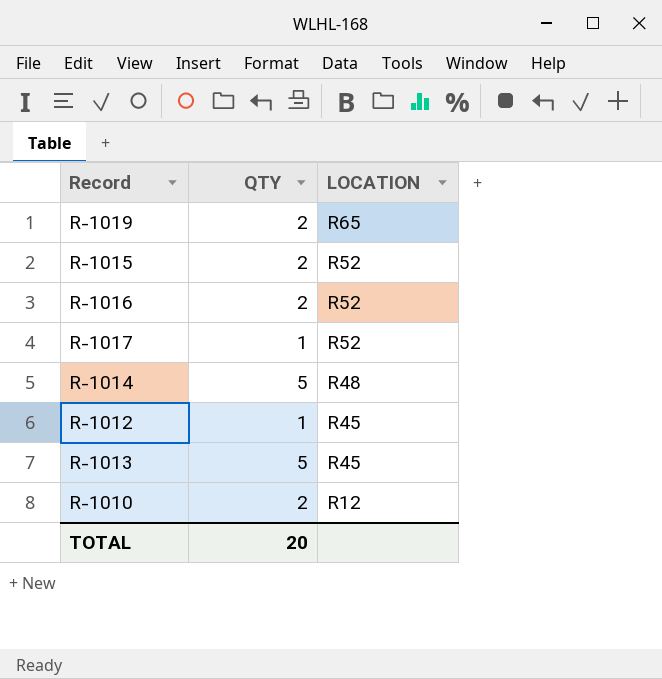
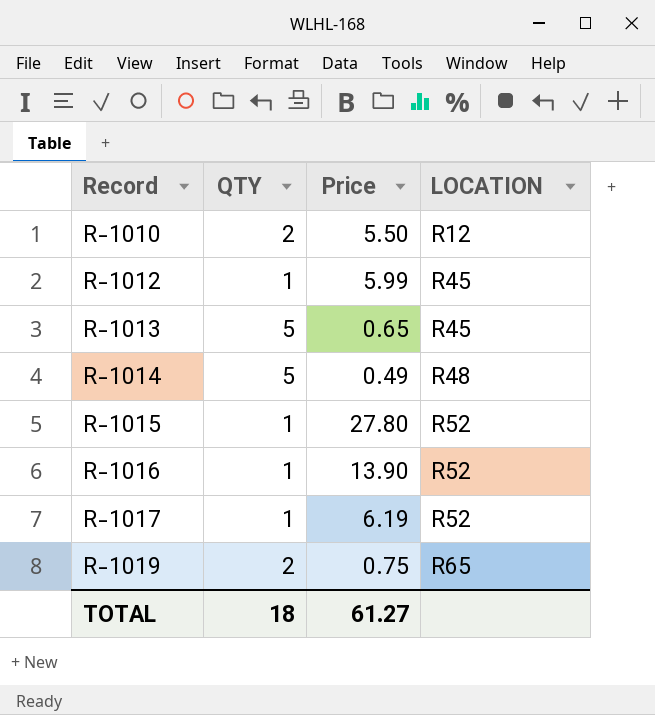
row order: LOCATION descending -> Record ascending
column Price | position: none -> 3
R-1015 | QTY: 2 -> 1
R-1016 | QTY: 2 -> 1
TOTAL | QTY: 20 -> 18

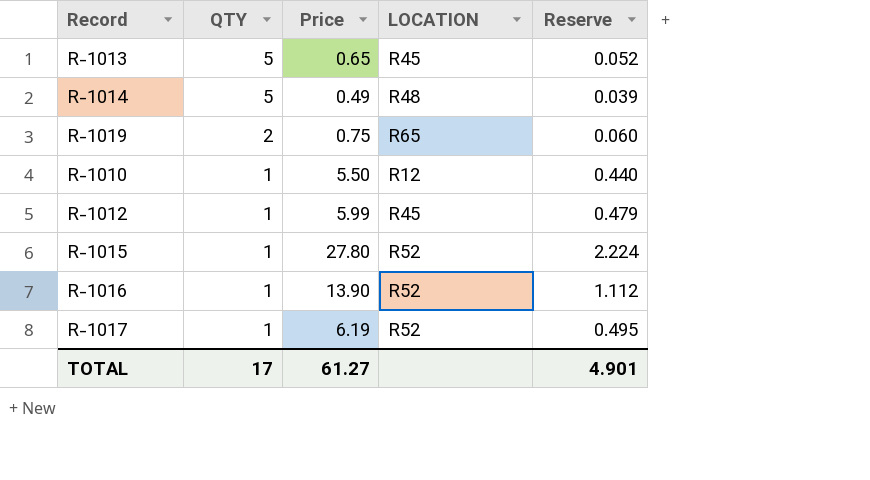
row order: Record ascending -> QTY descending
column Reserve | formula: none -> [Price] * 0.08
R-1010 | QTY: 2 -> 1
TOTAL | QTY: 18 -> 17

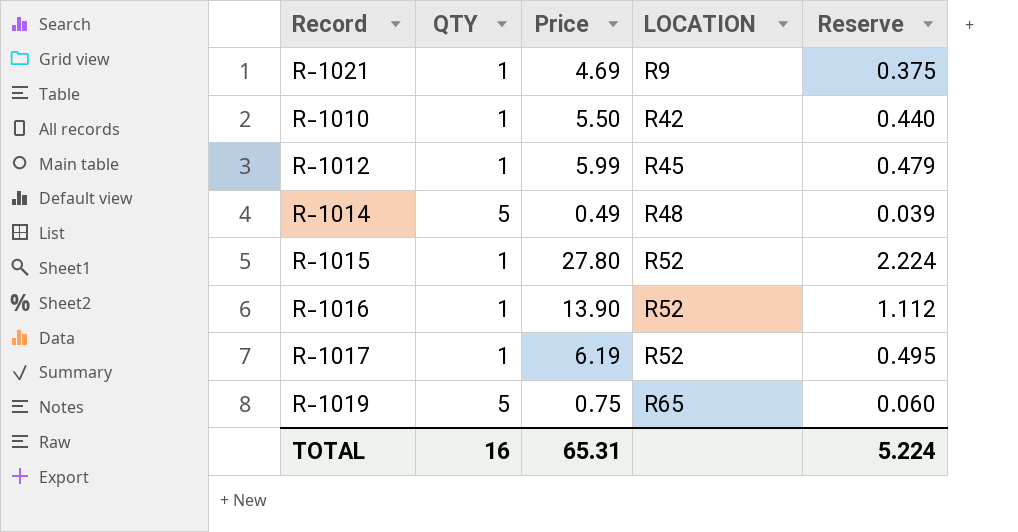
row order: QTY descending -> LOCATION ascending
row R-1013: 5 | 0.65 | R45 | 0.052 -> none
row R-1021: none -> 1 | 4.69 | R9 | 0.375
R-1010 | LOCATION: R12 -> R42
R-1019 | QTY: 2 -> 5
TOTAL | QTY: 17 -> 16
TOTAL | Price: 61.27 -> 65.31
TOTAL | Reserve: 4.901 -> 5.224

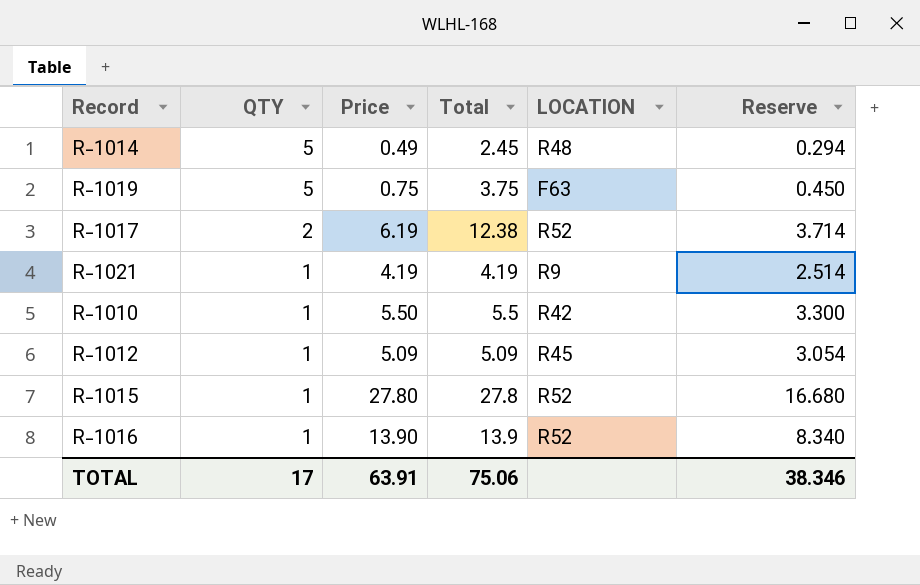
row order: LOCATION ascending -> QTY descending
column Total | formula: none -> [QTY] * [Price]
column Reserve | formula: [Price] * 0.08 -> [Price] * 0.6
R-1019 | LOCATION: R65 -> F63
R-1017 | QTY: 1 -> 2
R-1021 | Price: 4.69 -> 4.19
R-1012 | Price: 5.99 -> 5.09
TOTAL | QTY: 16 -> 17
TOTAL | Price: 65.31 -> 63.91
TOTAL | Reserve: 5.224 -> 38.346

